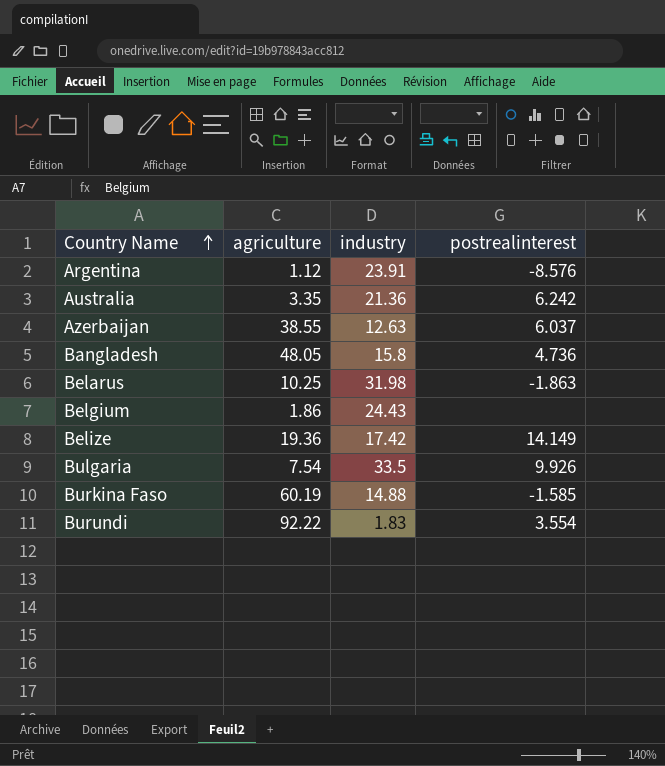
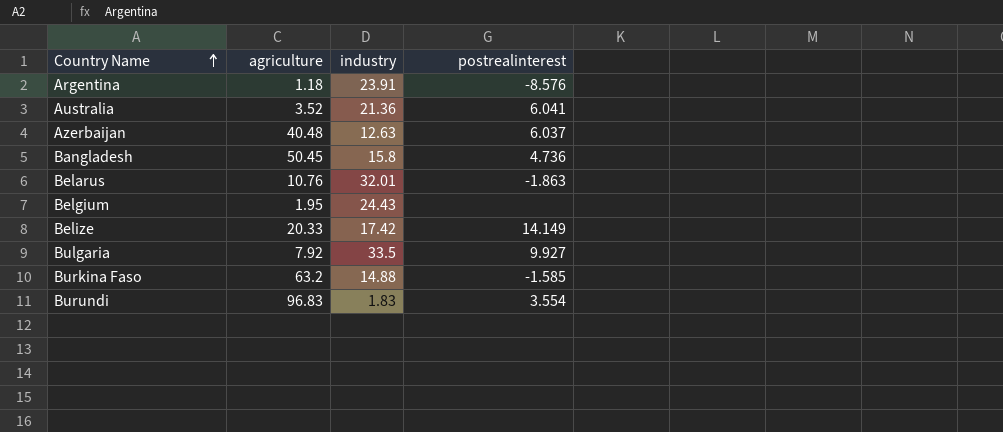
Argentina | agriculture: 1.12 -> 1.18
Australia | agriculture: 3.35 -> 3.52
Australia | postrealinterest: 6.242 -> 6.041
Azerbaijan | agriculture: 38.55 -> 40.48
Bangladesh | agriculture: 48.05 -> 50.45
Belarus | agriculture: 10.25 -> 10.76
Belarus | industry: 31.98 -> 32.01
Belgium | agriculture: 1.86 -> 1.95
Belize | agriculture: 19.36 -> 20.33
Bulgaria | agriculture: 7.54 -> 7.92
Bulgaria | postrealinterest: 9.926 -> 9.927
Burkina Faso | agriculture: 60.19 -> 63.2
Burundi | agriculture: 92.22 -> 96.83

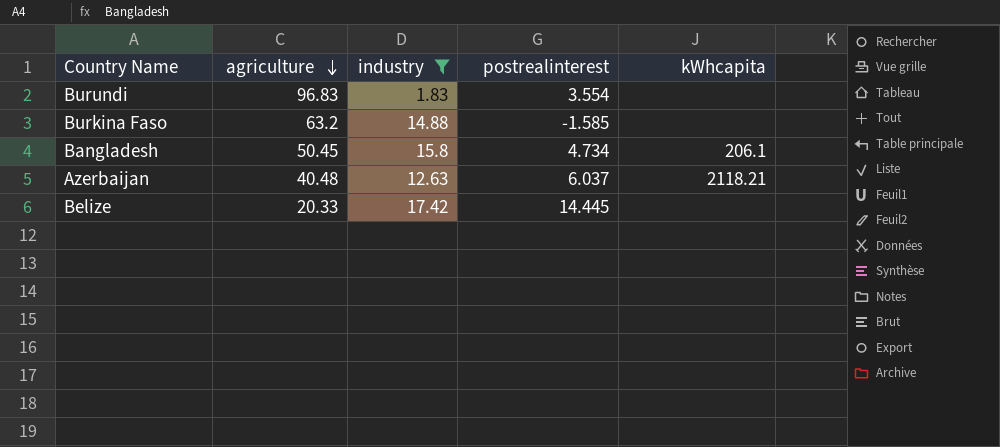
filter: none -> industry <= 17.42
row order: Country Name ascending -> agriculture descending
column kWhcapita | position: none -> 5
Bangladesh | postrealinterest: 4.736 -> 4.734
Belize | postrealinterest: 14.149 -> 14.445

